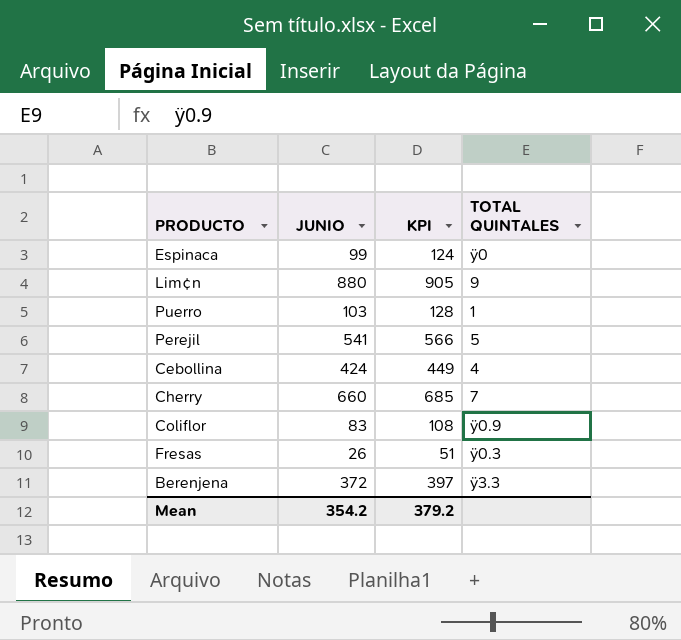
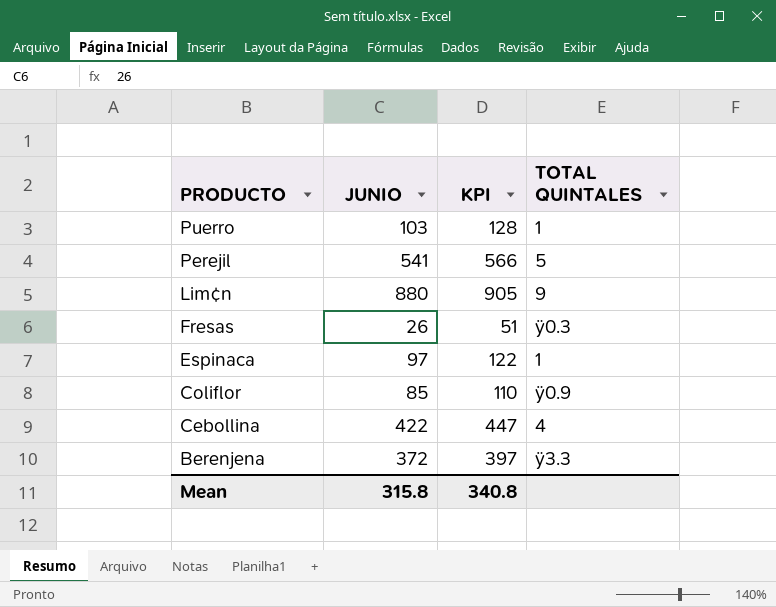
row order: none -> PRODUCTO descending
row Cherry: 660 | 685 | 7 -> none
Espinaca | JUNIO: 99 -> 97
Espinaca | KPI: 124 -> 122
Espinaca | TOTAL QUINTALES: ÿ0 -> 1
Coliflor | JUNIO: 83 -> 85
Coliflor | KPI: 108 -> 110
Cebollina | JUNIO: 424 -> 422
Cebollina | KPI: 449 -> 447
Mean | JUNIO: 354.2 -> 315.8
Mean | KPI: 379.2 -> 340.8

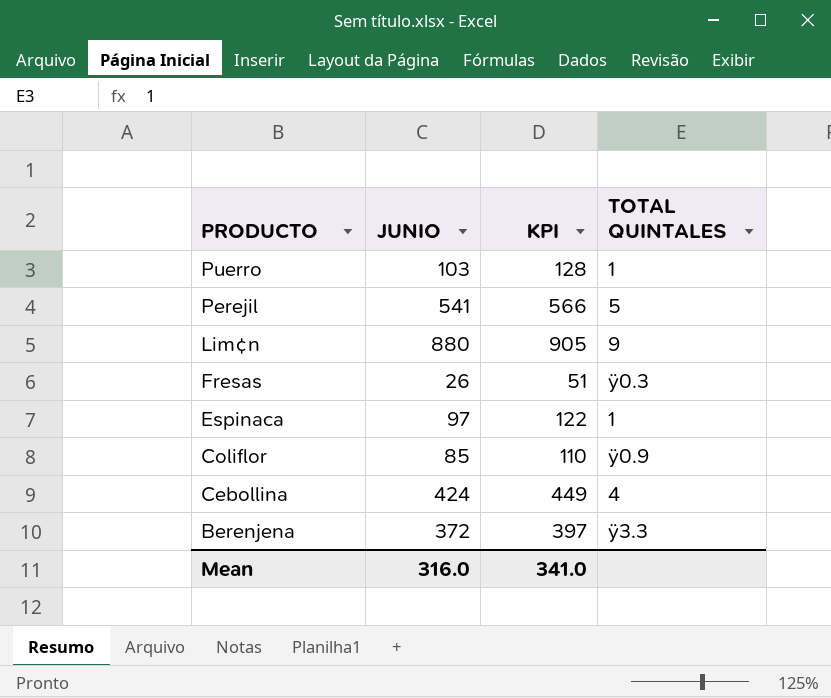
Cebollina | JUNIO: 422 -> 424
Cebollina | KPI: 447 -> 449
Mean | JUNIO: 315.8 -> 316.0
Mean | KPI: 340.8 -> 341.0

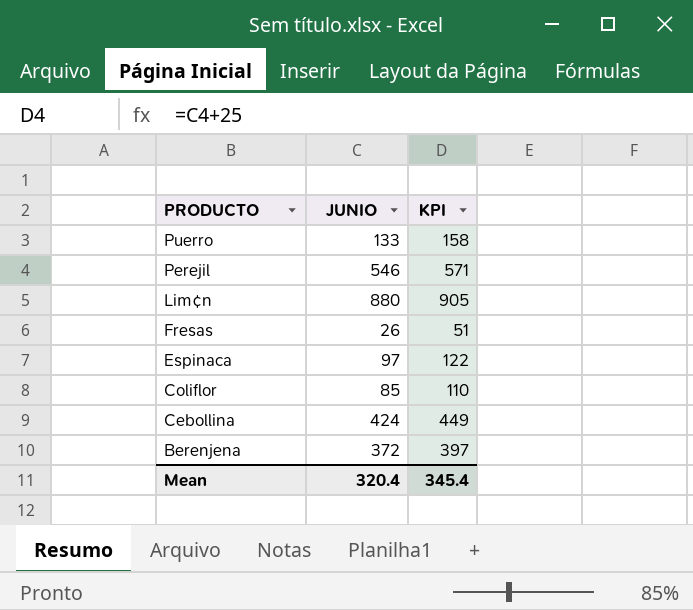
column TOTAL QUINTALES | position: 4 -> none
Puerro | JUNIO: 103 -> 133
Puerro | KPI: 128 -> 158
Perejil | JUNIO: 541 -> 546
Perejil | KPI: 566 -> 571
Mean | JUNIO: 316.0 -> 320.4
Mean | KPI: 341.0 -> 345.4

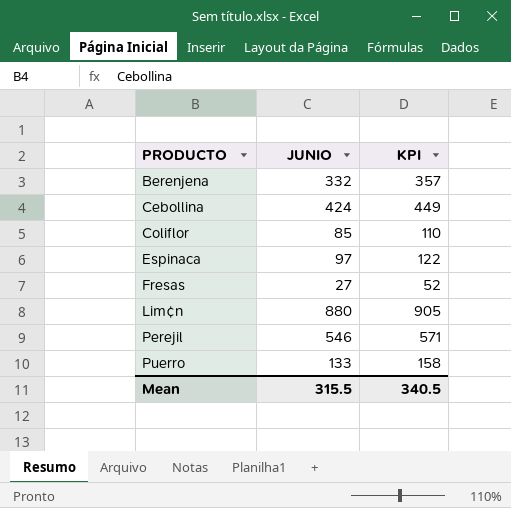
row order: PRODUCTO descending -> PRODUCTO ascending
Berenjena | JUNIO: 372 -> 332
Berenjena | KPI: 397 -> 357
Fresas | JUNIO: 26 -> 27
Fresas | KPI: 51 -> 52
Mean | JUNIO: 320.4 -> 315.5
Mean | KPI: 345.4 -> 340.5

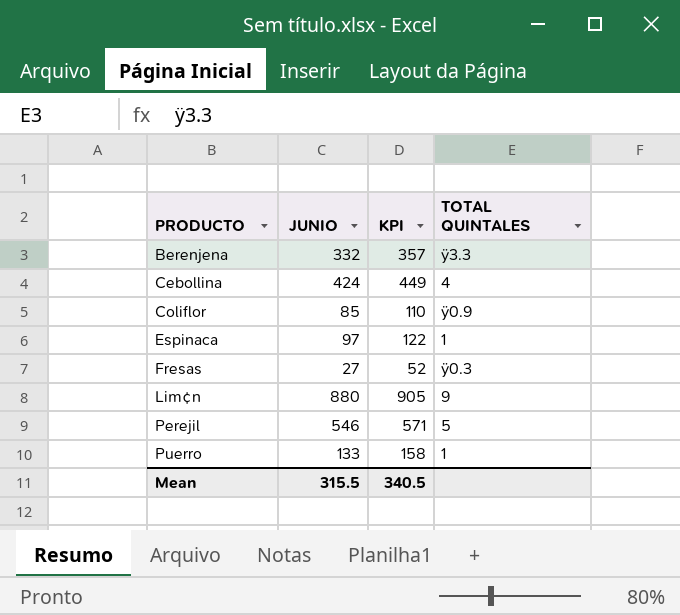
column TOTAL QUINTALES | position: none -> 4

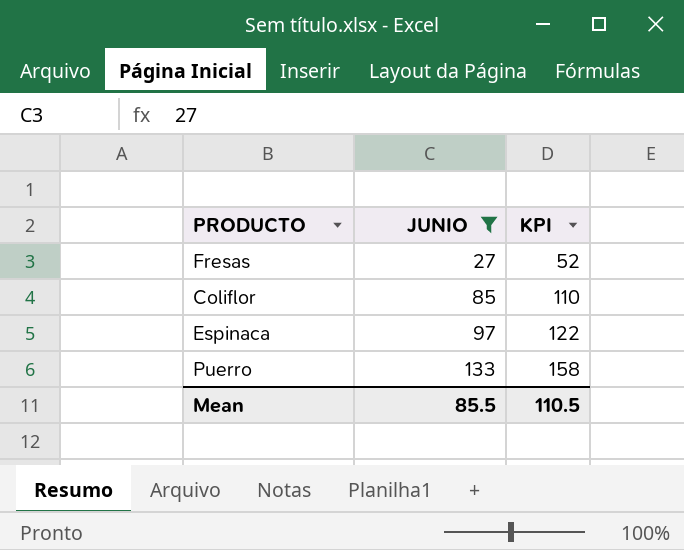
filter: none -> JUNIO <= 133
row order: PRODUCTO ascending -> JUNIO ascending
column TOTAL QUINTALES | position: 4 -> none
Mean | JUNIO: 315.5 -> 85.5
Mean | KPI: 340.5 -> 110.5

